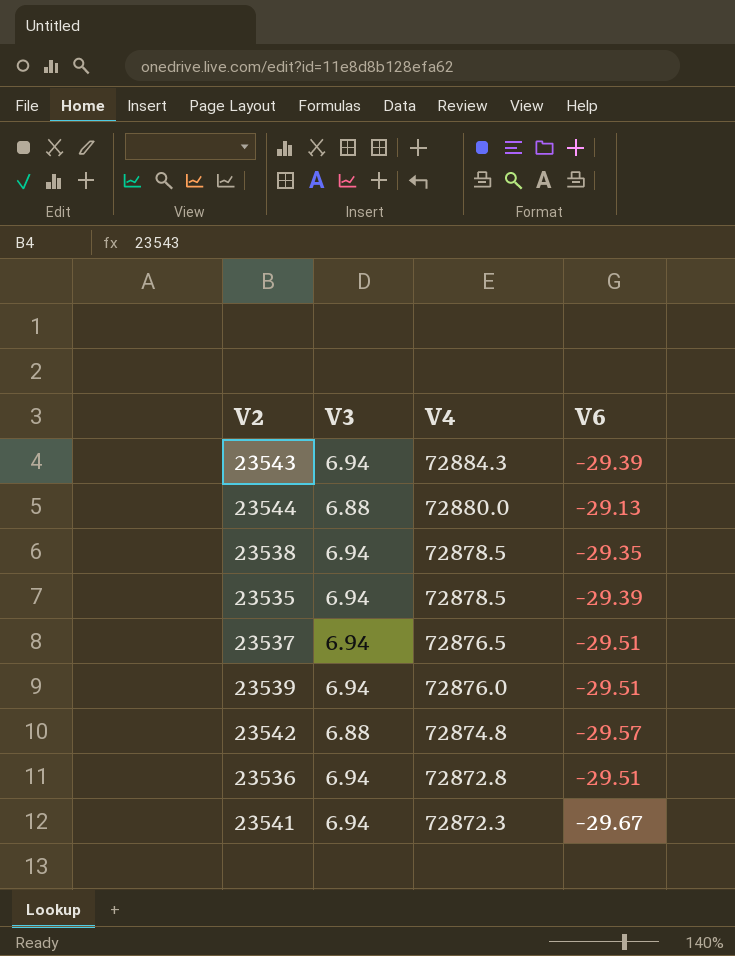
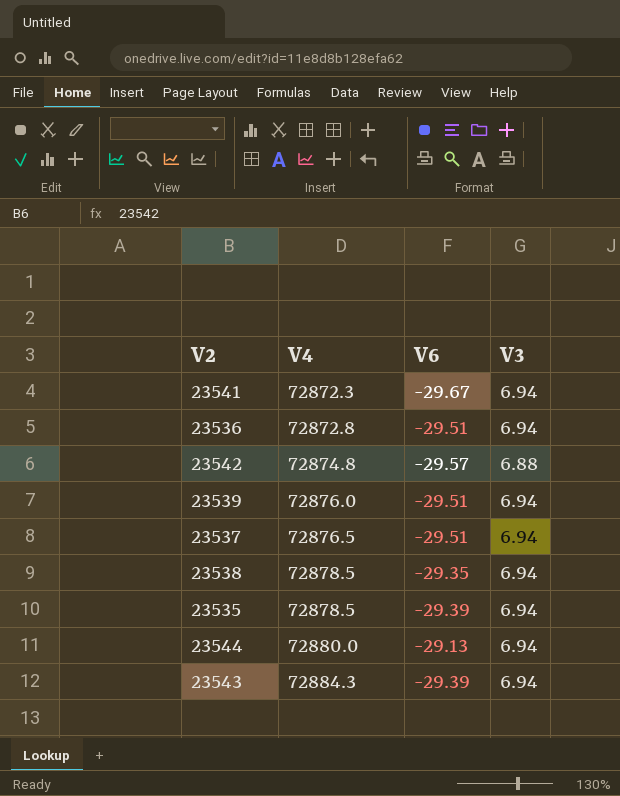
row order: V4 descending -> V4 ascending
column V3 | position: 2 -> 4
23544 | V3: 6.88 -> 6.94

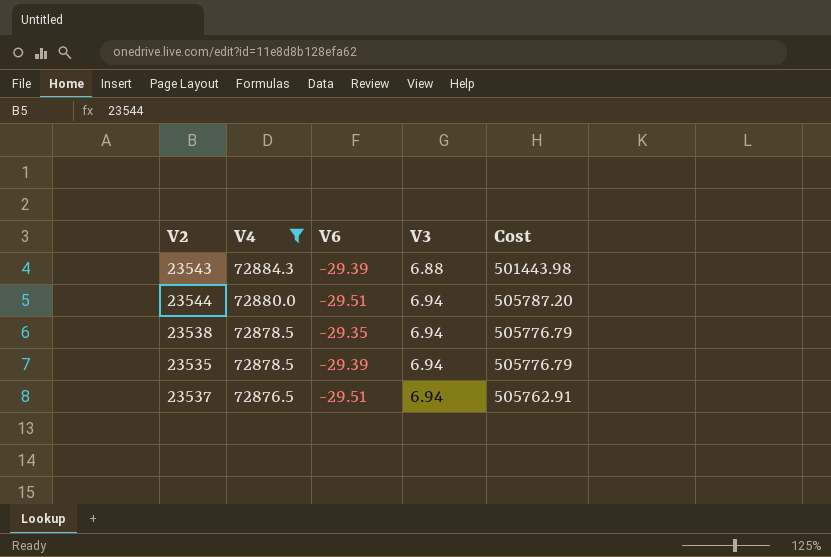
filter: none -> V4 >= 72876.5
row order: V4 ascending -> V4 descending
column Cost | formula: none -> [V4] * [V3]
23543 | V3: 6.94 -> 6.88
23544 | V6: -29.13 -> -29.51

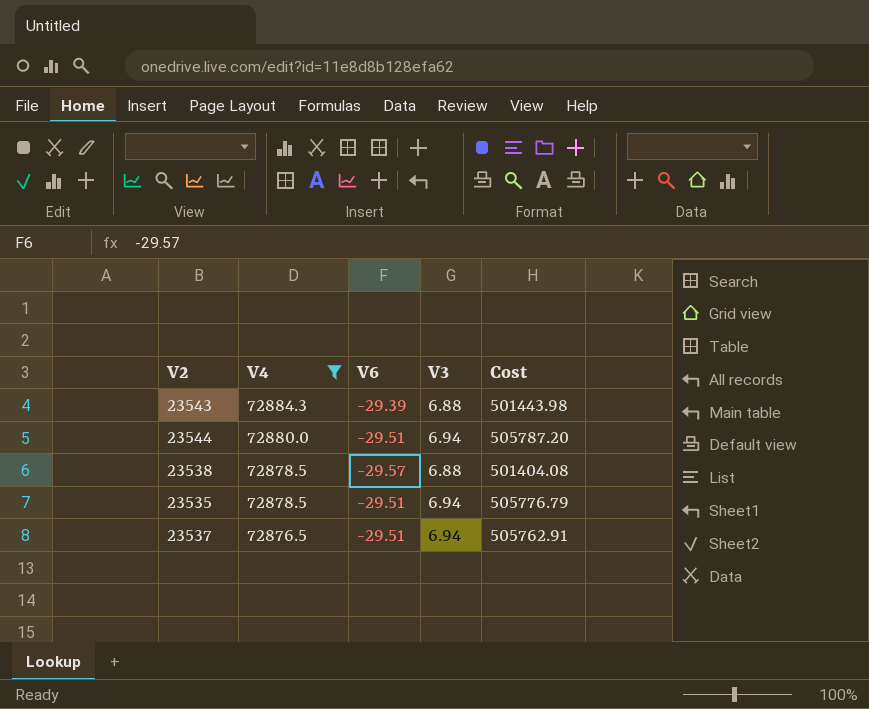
23538 | V6: -29.35 -> -29.57
23538 | V3: 6.94 -> 6.88
23538 | Cost: 505776.79 -> 501404.08
23535 | V6: -29.39 -> -29.51

